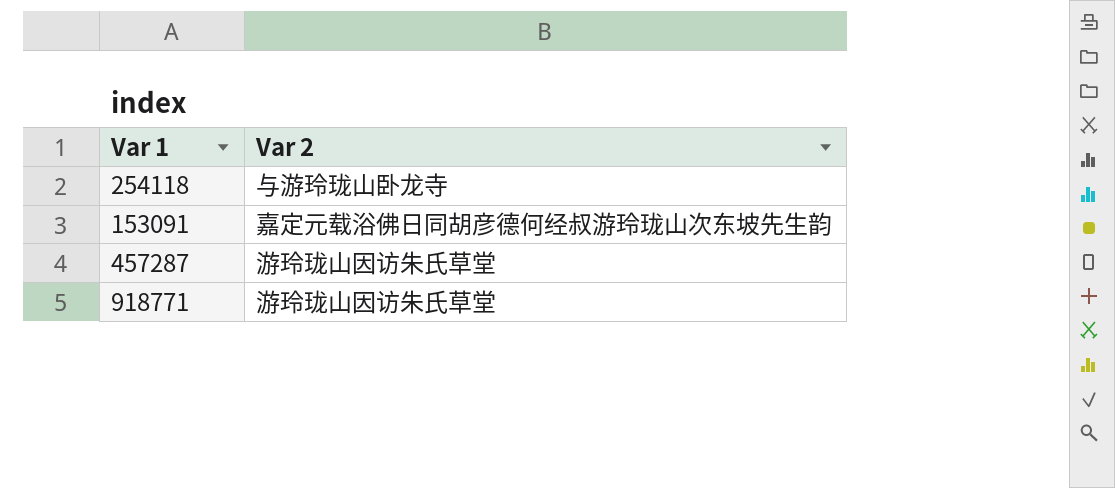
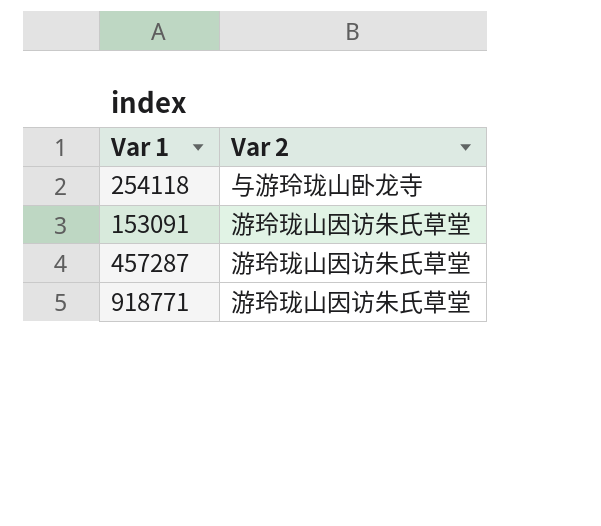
153091 | Var 2: 嘉定元载浴佛日同胡彦德何经叔游玲珑山次东坡先生韵 -> 游玲珑山因访朱氏草堂

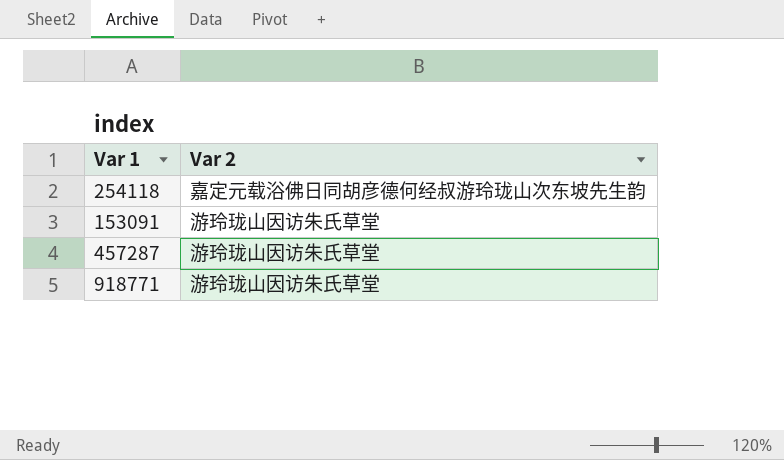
254118 | Var 2: 与游玲珑山卧龙寺 -> 嘉定元载浴佛日同胡彦德何经叔游玲珑山次东坡先生韵

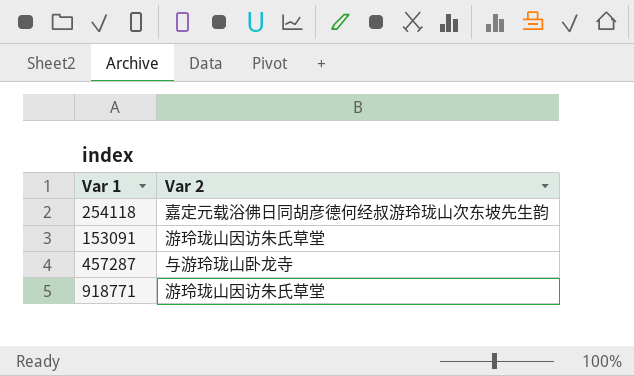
457287 | Var 2: 游玲珑山因访朱氏草堂 -> 与游玲珑山卧龙寺

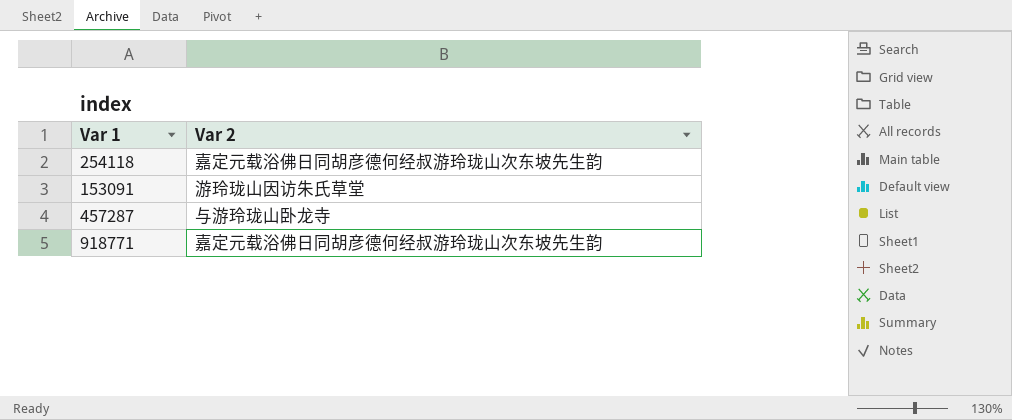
918771 | Var 2: 游玲珑山因访朱氏草堂 -> 嘉定元载浴佛日同胡彦德何经叔游玲珑山次东坡先生韵

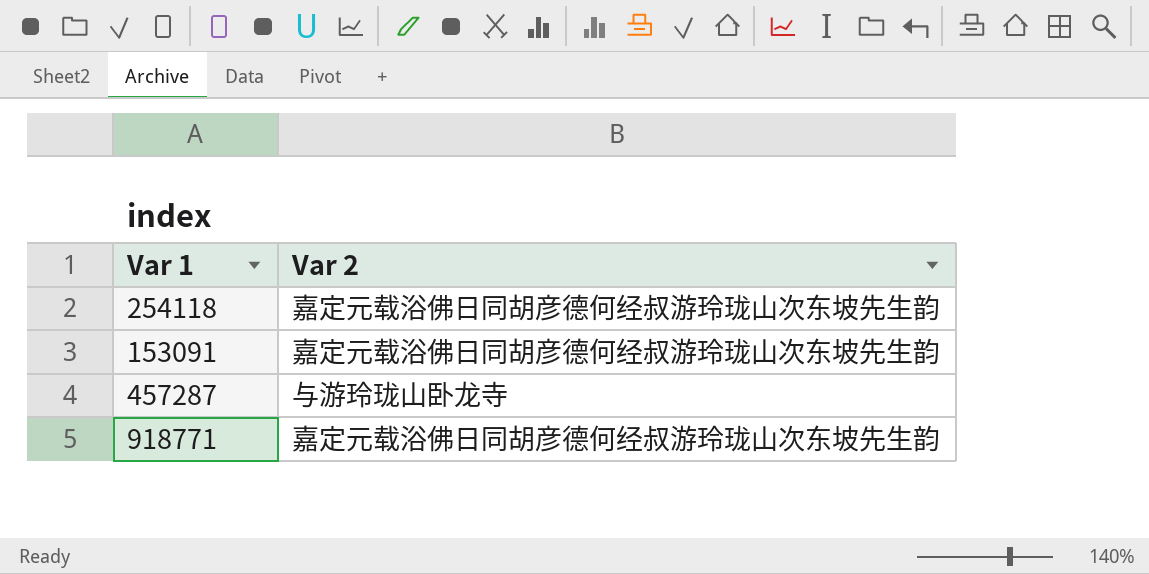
153091 | Var 2: 游玲珑山因访朱氏草堂 -> 嘉定元载浴佛日同胡彦德何经叔游玲珑山次东坡先生韵

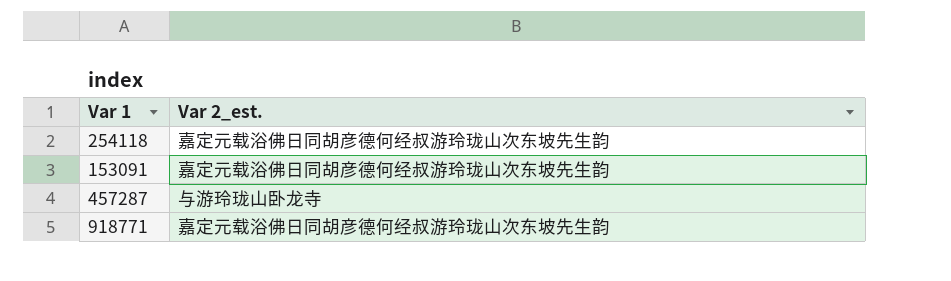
column name: Var 2 -> Var 2_est.

